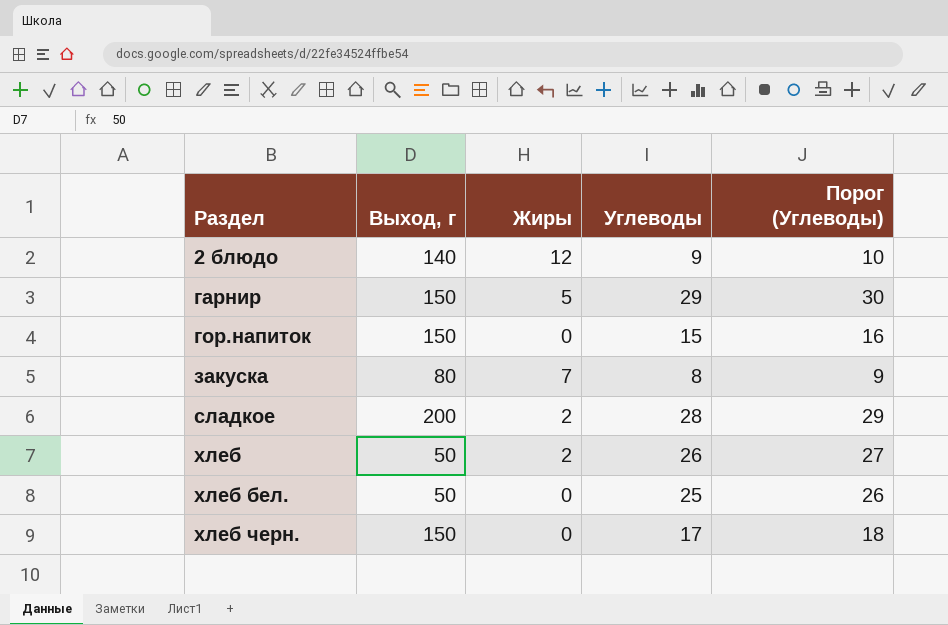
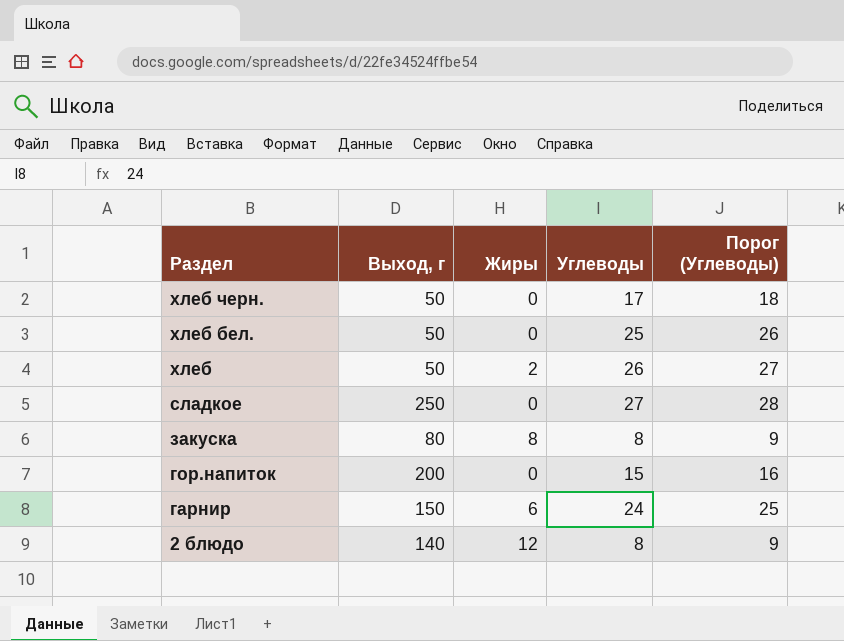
row order: Раздел ascending -> Раздел descending
хлеб черн. | Выход, г: 150 -> 50
сладкое | Выход, г: 200 -> 250
сладкое | Жиры: 2 -> 0
сладкое | Углеводы: 28 -> 27
сладкое | Порог (Углеводы): 29 -> 28
закуска | Жиры: 7 -> 8
гор.напиток | Выход, г: 150 -> 200
гарнир | Жиры: 5 -> 6
гарнир | Углеводы: 29 -> 24
гарнир | Порог (Углеводы): 30 -> 25
2 блюдо | Углеводы: 9 -> 8
2 блюдо | Порог (Углеводы): 10 -> 9

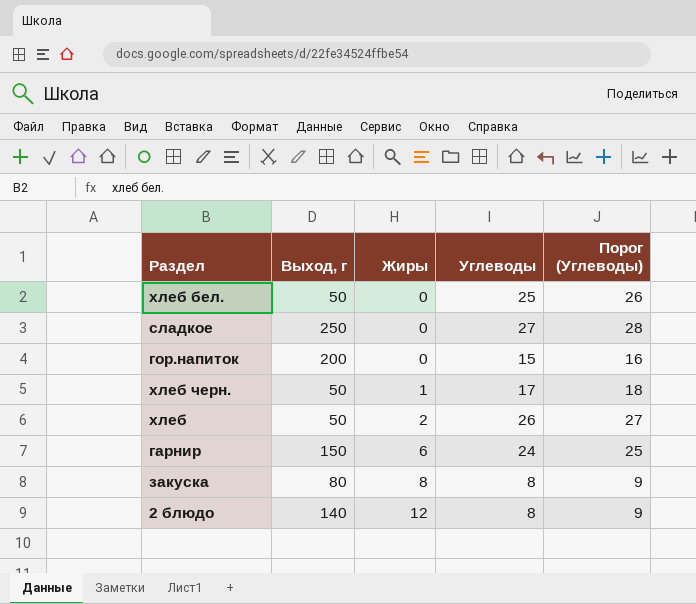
row order: Раздел descending -> Жиры ascending
хлеб черн. | Жиры: 0 -> 1

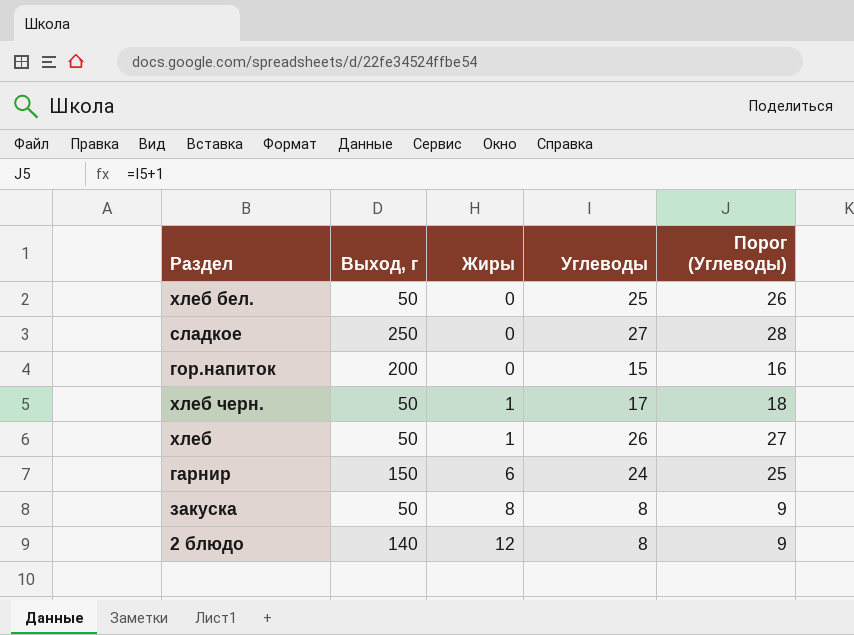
хлеб | Жиры: 2 -> 1
закуска | Выход, г: 80 -> 50

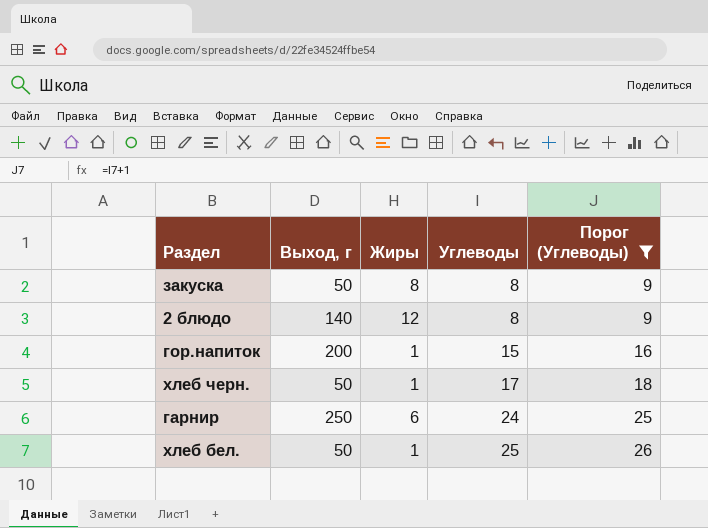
filter: none -> Порог (Углеводы) <= 26
row order: Жиры ascending -> Углеводы ascending
гор.напиток | Жиры: 0 -> 1
гарнир | Выход, г: 150 -> 250
хлеб бел. | Жиры: 0 -> 1

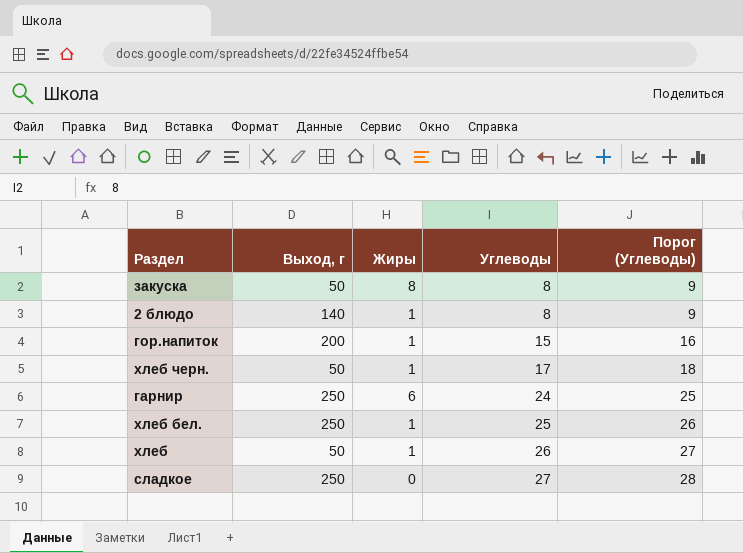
filter: Порог (Углеводы) <= 26 -> none
2 блюдо | Жиры: 12 -> 1
хлеб бел. | Выход, г: 50 -> 250

